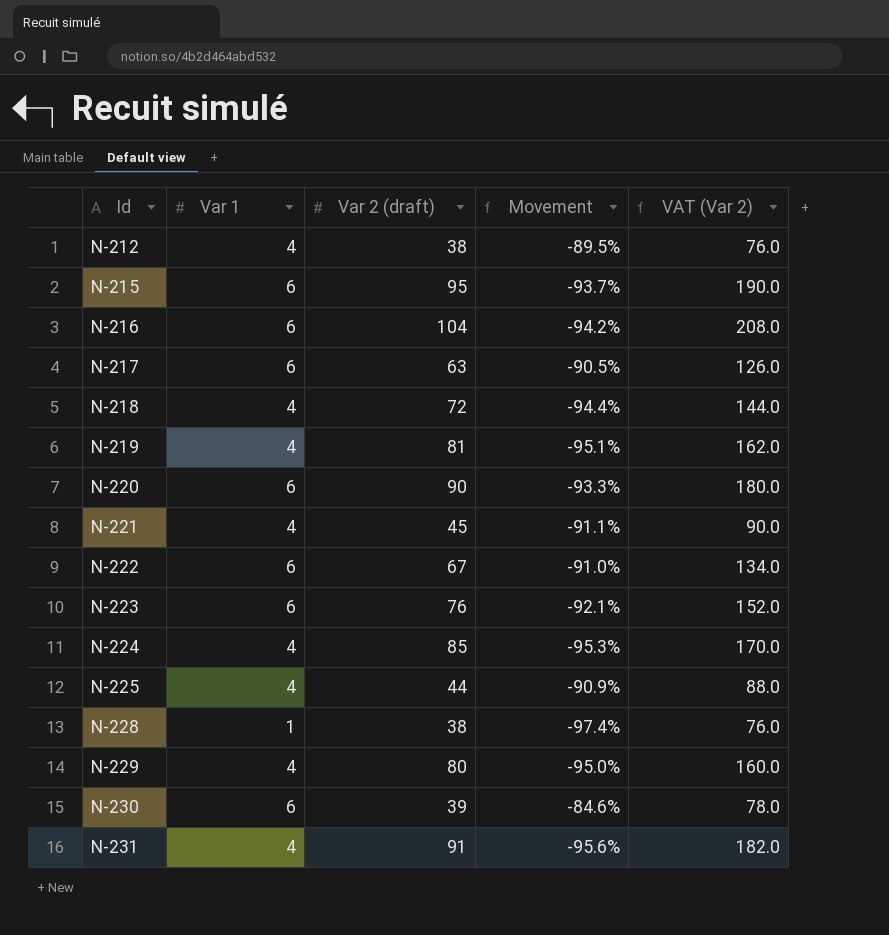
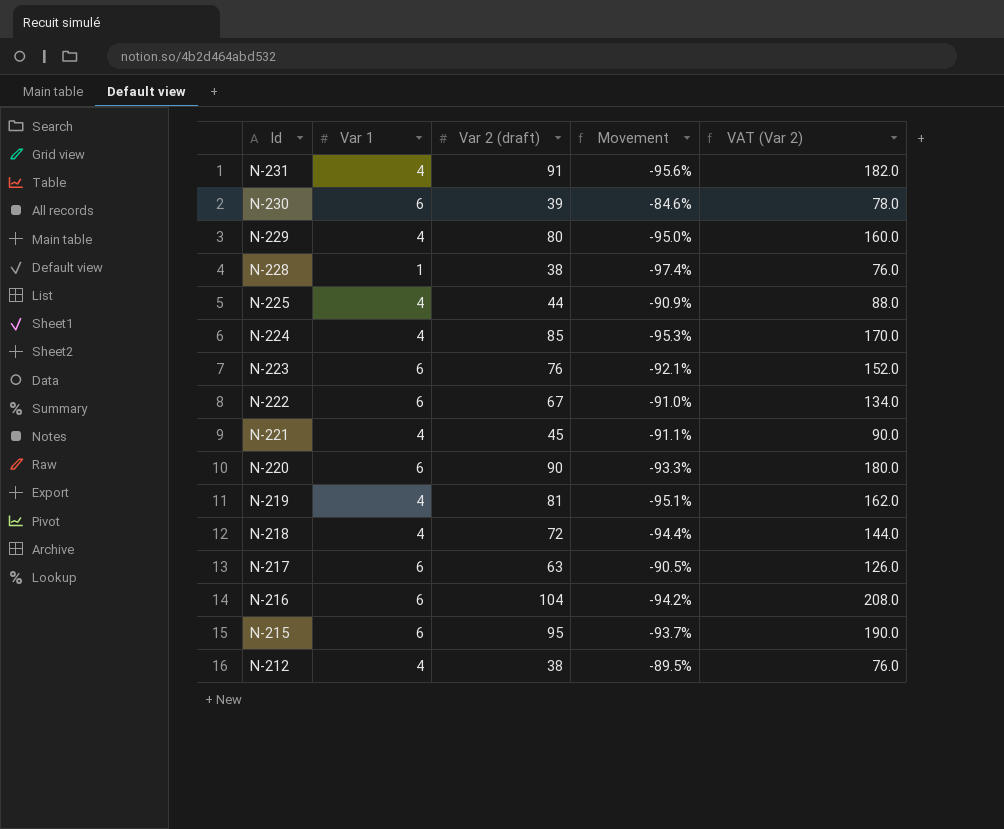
row order: Id ascending -> Id descending

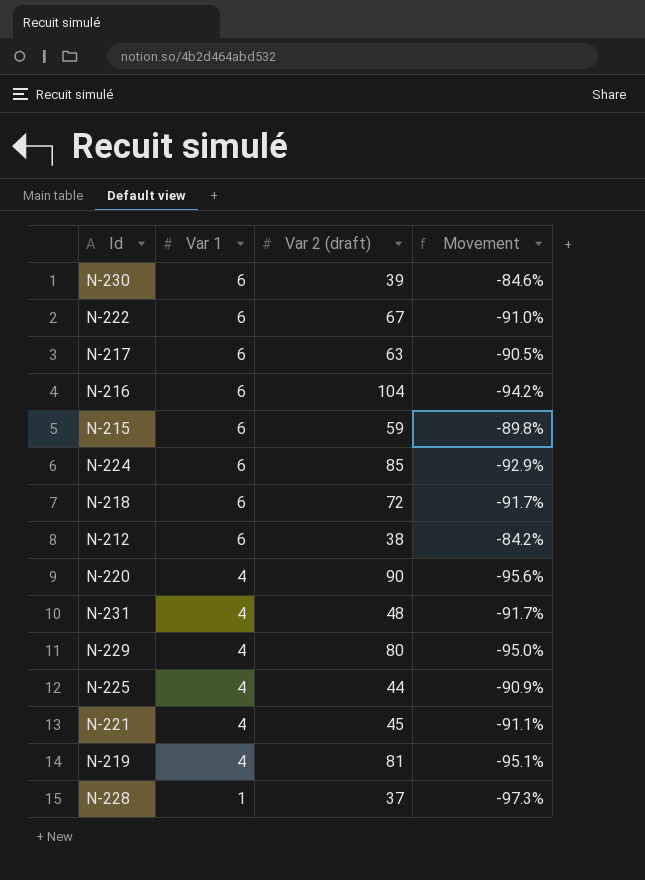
row order: Id descending -> Var 1 descending
column VAT (Var 2) | formula: [Var 2 (draft)] * 2 -> none
row N-223: 6 | 76 | -92.1% | 152.0 -> none
N-215 | Var 2 (draft): 95 -> 59
N-215 | Movement: -93.7% -> -89.8%
N-224 | Var 1: 4 -> 6
N-224 | Movement: -95.3% -> -92.9%
N-218 | Var 1: 4 -> 6
N-218 | Movement: -94.4% -> -91.7%
N-212 | Var 1: 4 -> 6
N-212 | Movement: -89.5% -> -84.2%
N-220 | Var 1: 6 -> 4
N-220 | Movement: -93.3% -> -95.6%
N-231 | Var 2 (draft): 91 -> 48
N-231 | Movement: -95.6% -> -91.7%
N-228 | Var 2 (draft): 38 -> 37
N-228 | Movement: -97.4% -> -97.3%

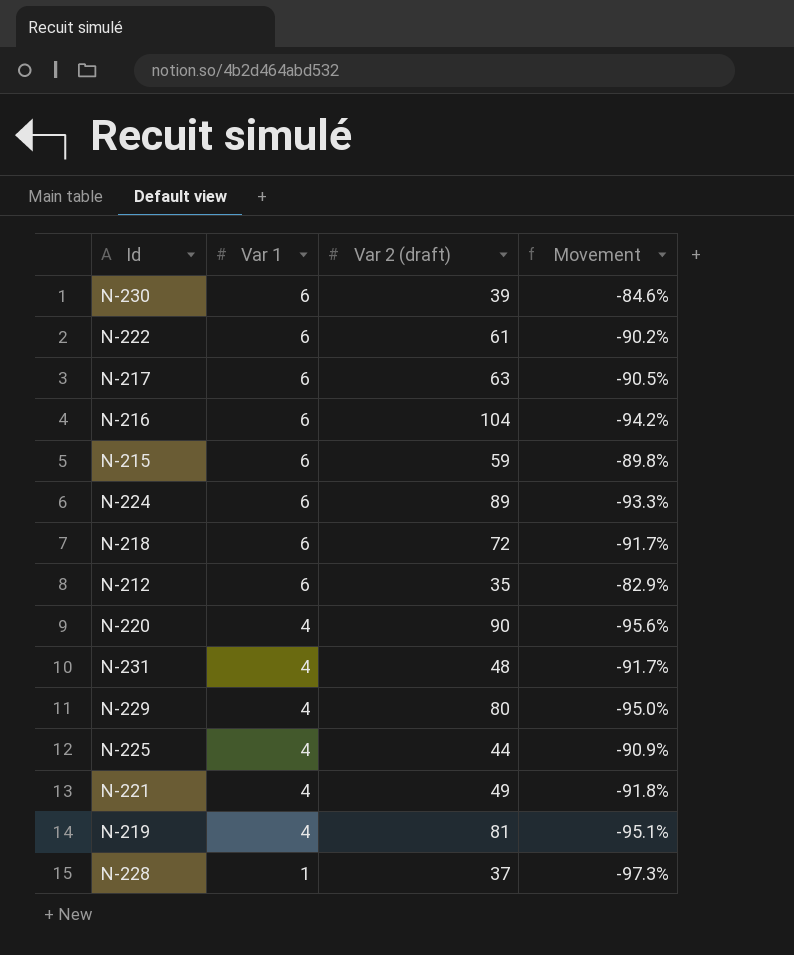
N-222 | Var 2 (draft): 67 -> 61
N-222 | Movement: -91.0% -> -90.2%
N-224 | Var 2 (draft): 85 -> 89
N-224 | Movement: -92.9% -> -93.3%
N-212 | Var 2 (draft): 38 -> 35
N-212 | Movement: -84.2% -> -82.9%
N-221 | Var 2 (draft): 45 -> 49
N-221 | Movement: -91.1% -> -91.8%

